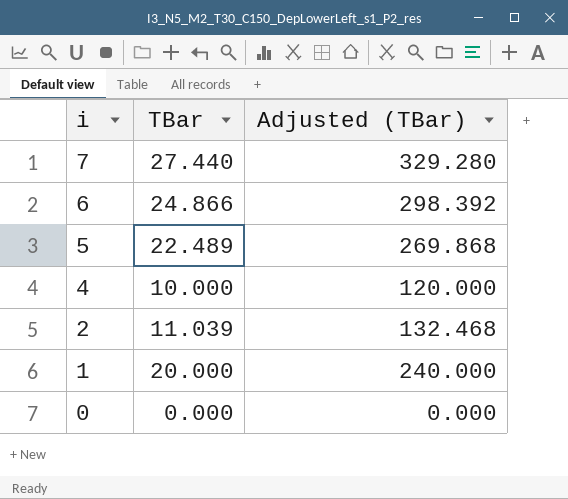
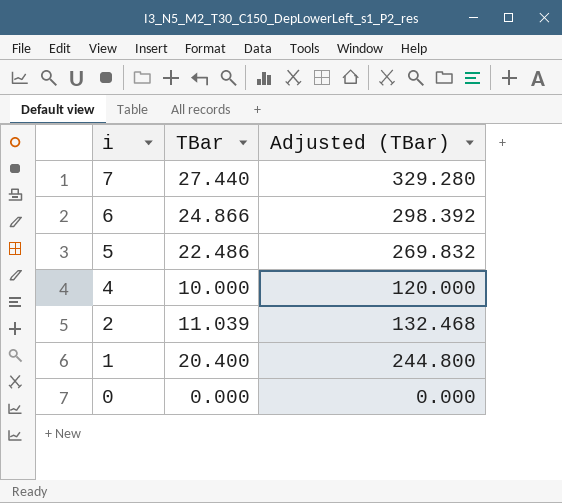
5 | TBar: 22.489 -> 22.486
5 | Adjusted (TBar): 269.868 -> 269.832
1 | TBar: 20.000 -> 20.400
1 | Adjusted (TBar): 240.000 -> 244.800

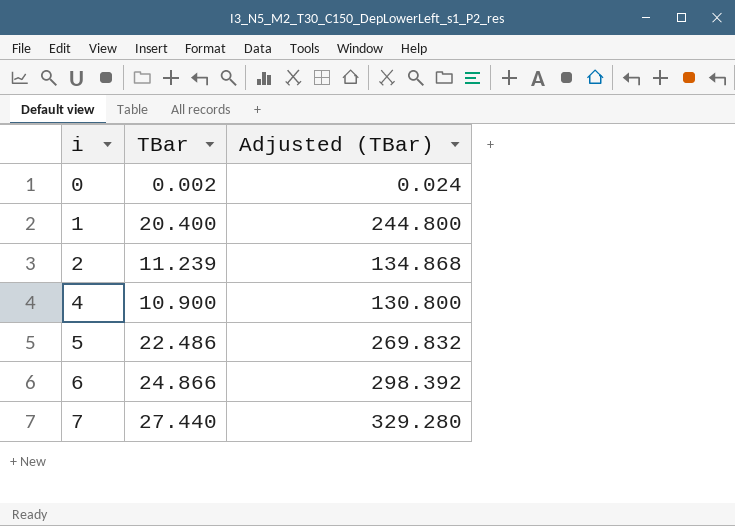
row order: i descending -> i ascending
0 | TBar: 0.000 -> 0.002
0 | Adjusted (TBar): 0.000 -> 0.024
2 | TBar: 11.039 -> 11.239
2 | Adjusted (TBar): 132.468 -> 134.868
4 | TBar: 10.000 -> 10.900
4 | Adjusted (TBar): 120.000 -> 130.800

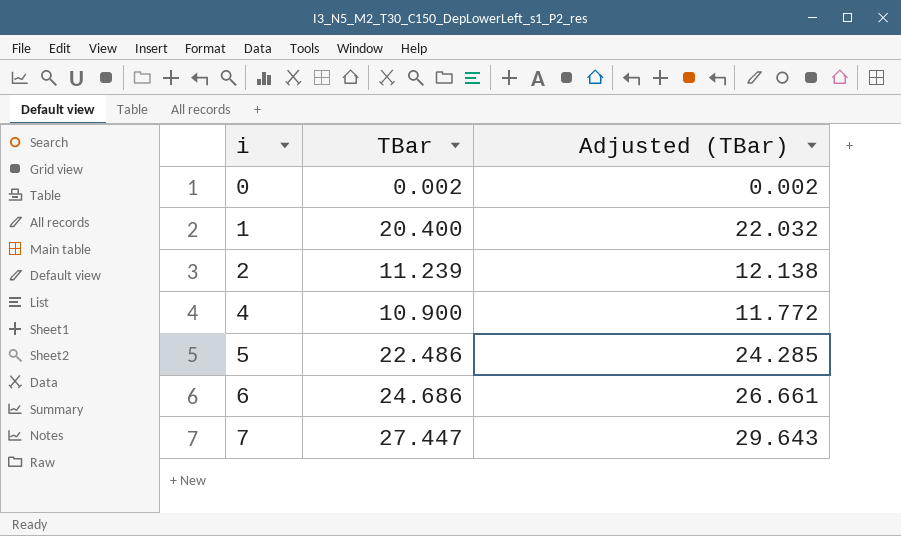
column Adjusted (TBar) | formula: [TBar] * 12 -> [TBar] * 1.08
6 | TBar: 24.866 -> 24.686
7 | TBar: 27.440 -> 27.447

